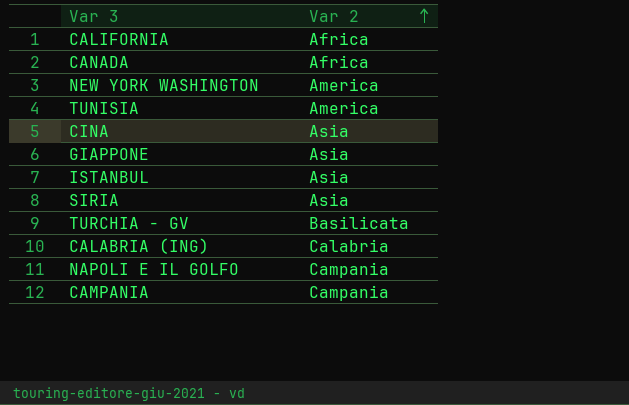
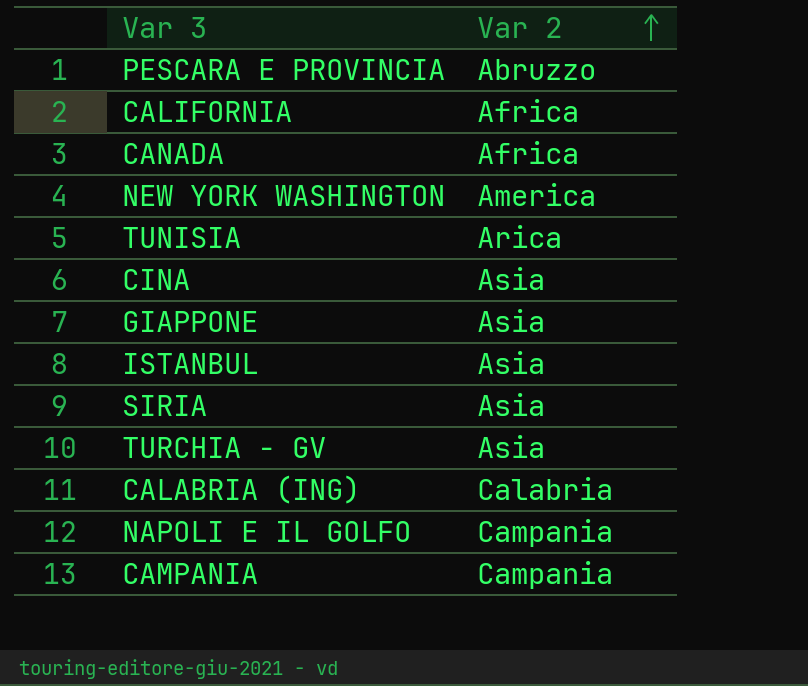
row PESCARA E PROVINCIA: none -> Abruzzo
TUNISIA | Var 2: America -> Arica
TURCHIA - GV | Var 2: Basilicata -> Asia

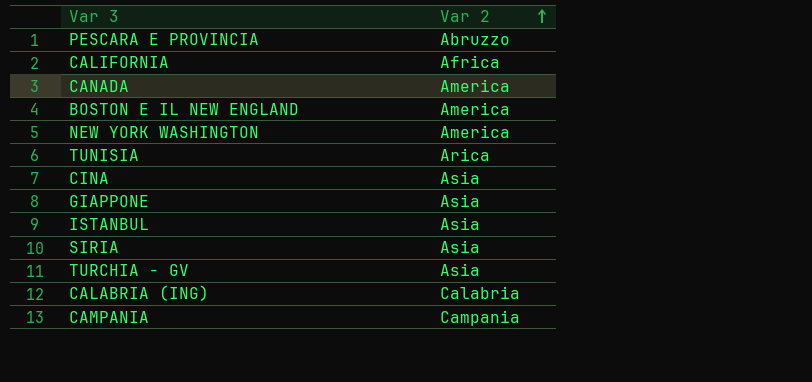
row NAPOLI E IL GOLFO: Campania -> none
CANADA | Var 2: Africa -> America
row BOSTON E IL NEW ENGLAND: none -> America

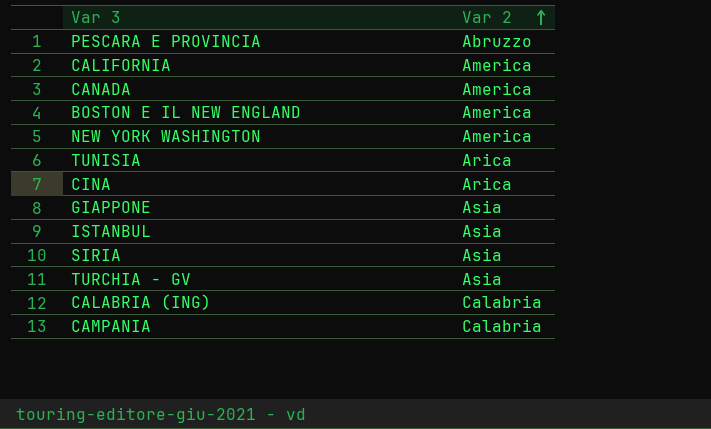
CALIFORNIA | Var 2: Africa -> America
CINA | Var 2: Asia -> Arica
CAMPANIA | Var 2: Campania -> Calabria

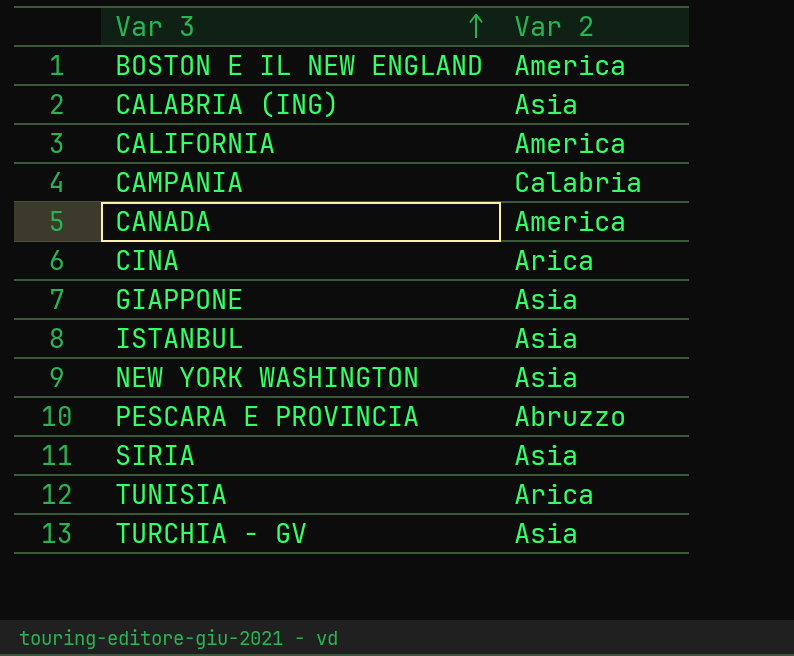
row order: Var 2 ascending -> Var 3 ascending
CALABRIA (ING) | Var 2: Calabria -> Asia
NEW YORK WASHINGTON | Var 2: America -> Asia

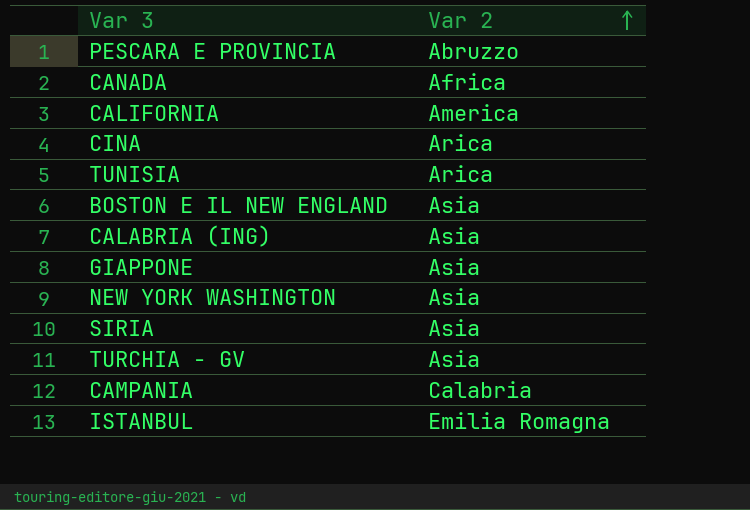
row order: Var 3 ascending -> Var 2 ascending
CANADA | Var 2: America -> Africa
BOSTON E IL NEW ENGLAND | Var 2: America -> Asia
ISTANBUL | Var 2: Asia -> Emilia Romagna

